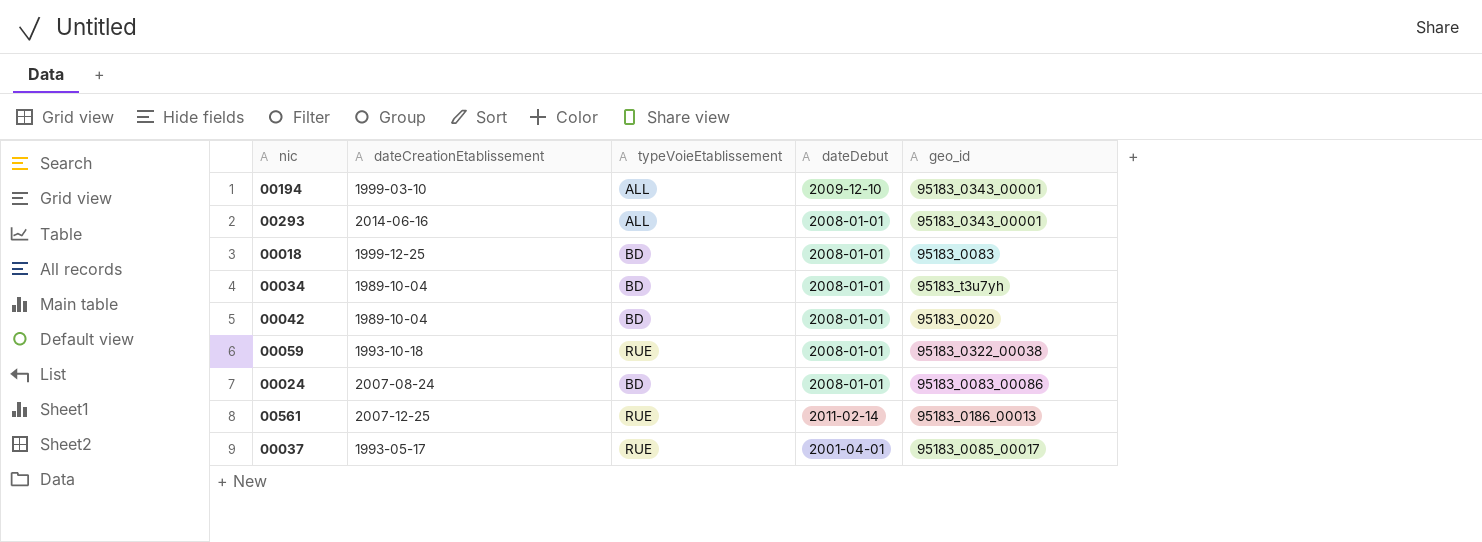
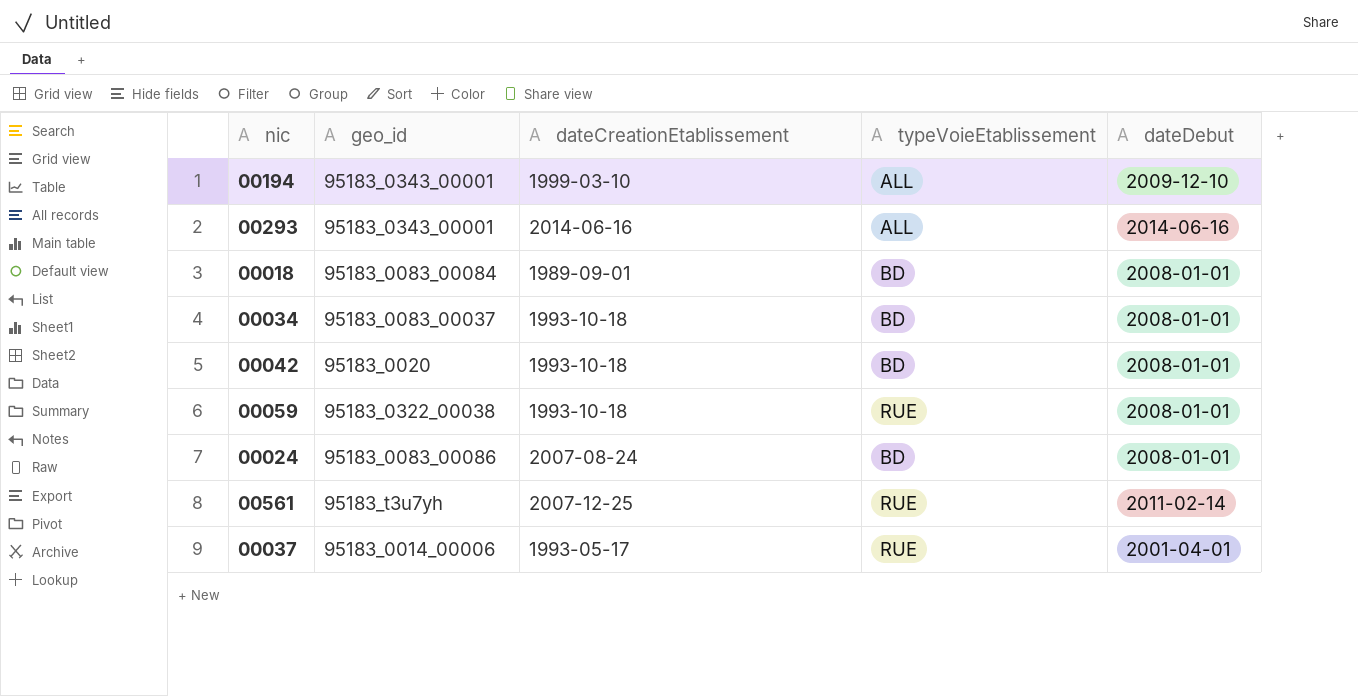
column geo_id | position: 5 -> 2
00293 | dateDebut: 2008-01-01 -> 2014-06-16
00018 | geo_id: 95183_0083 -> 95183_0083_00084
00018 | dateCreationEtablissement: 1999-12-25 -> 1989-09-01
00034 | geo_id: 95183_t3u7yh -> 95183_0083_00037
00034 | dateCreationEtablissement: 1989-10-04 -> 1993-10-18
00042 | dateCreationEtablissement: 1989-10-04 -> 1993-10-18
00561 | geo_id: 95183_0186_00013 -> 95183_t3u7yh
00037 | geo_id: 95183_0085_00017 -> 95183_0014_00006

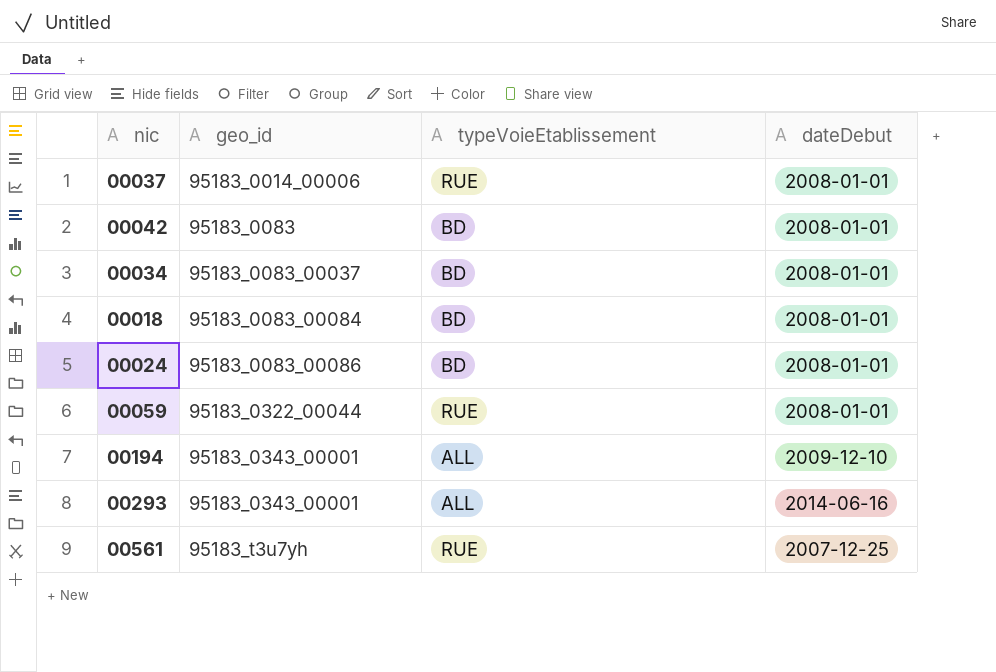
row order: none -> geo_id ascending
column dateCreationEtablissement | position: 3 -> none
00037 | dateDebut: 2001-04-01 -> 2008-01-01
00042 | geo_id: 95183_0020 -> 95183_0083
00059 | geo_id: 95183_0322_00038 -> 95183_0322_00044
00561 | dateDebut: 2011-02-14 -> 2007-12-25

